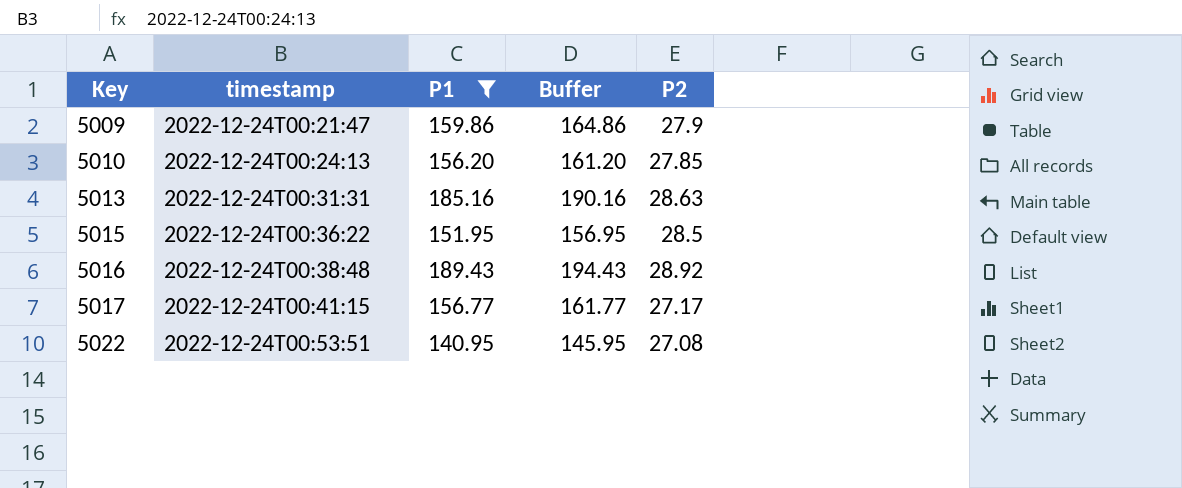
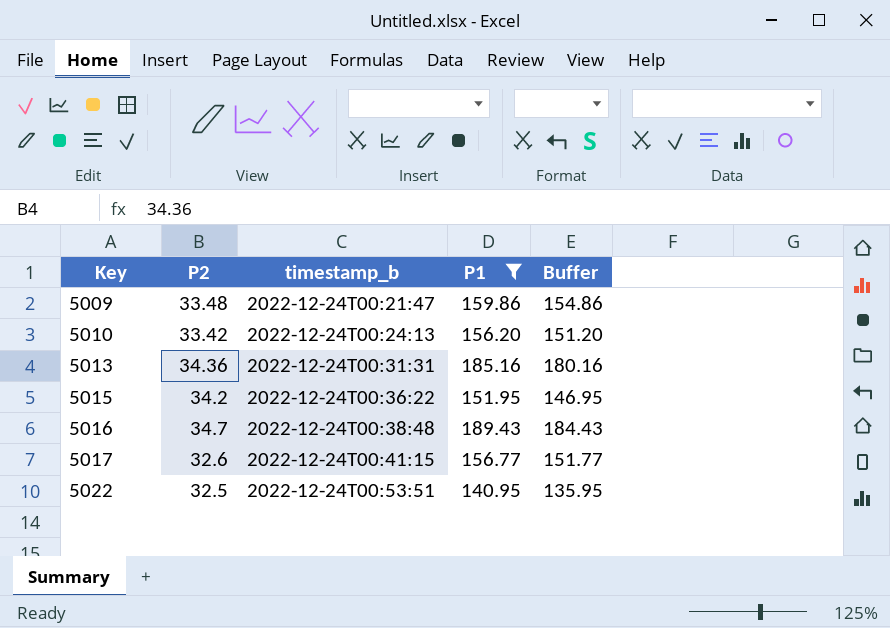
column P2 | position: 5 -> 2
column name: timestamp -> timestamp_b
column Buffer | formula: [P1] + 5 -> [P1] - 5
5009 | P2: 27.9 -> 33.48
5010 | P2: 27.85 -> 33.42
5013 | P2: 28.63 -> 34.36
5015 | P2: 28.5 -> 34.2
5016 | P2: 28.92 -> 34.7
5017 | P2: 27.17 -> 32.6
5022 | P2: 27.08 -> 32.5

